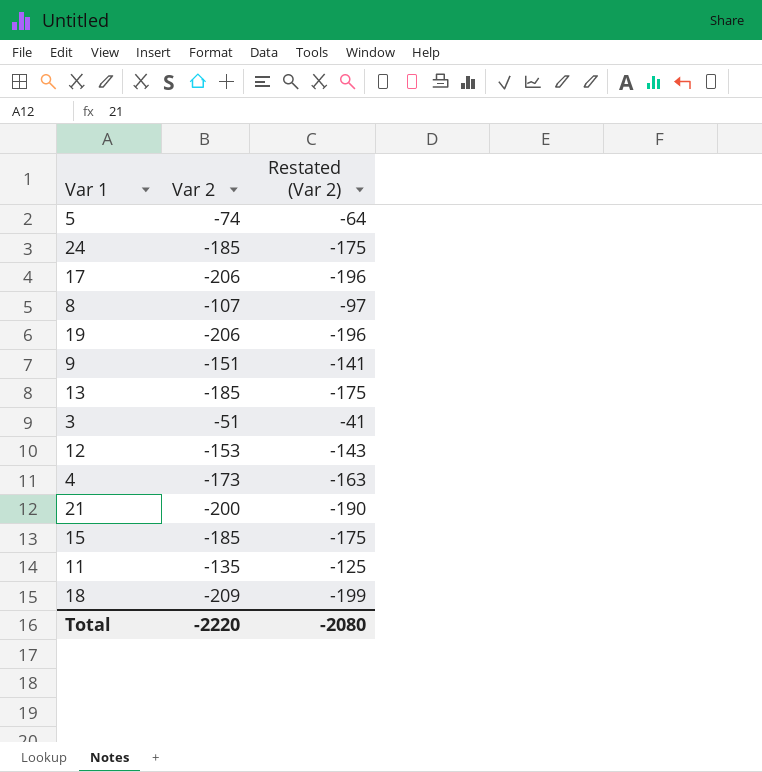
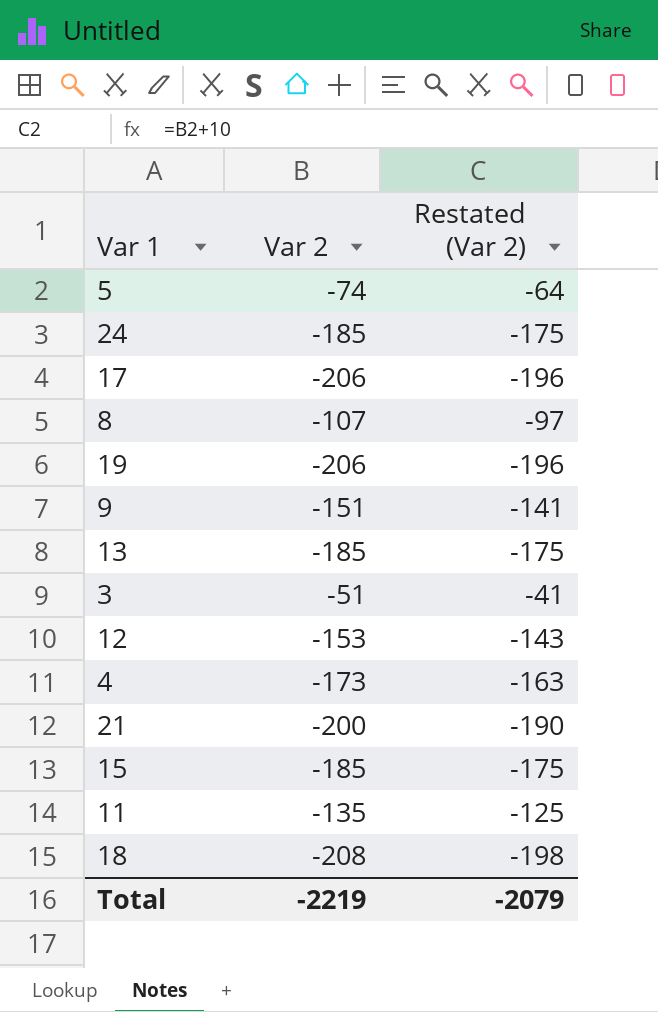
18 | Var 2: -209 -> -208
18 | Restated (Var 2): -199 -> -198
Total | Var 2: -2220 -> -2219
Total | Restated (Var 2): -2080 -> -2079

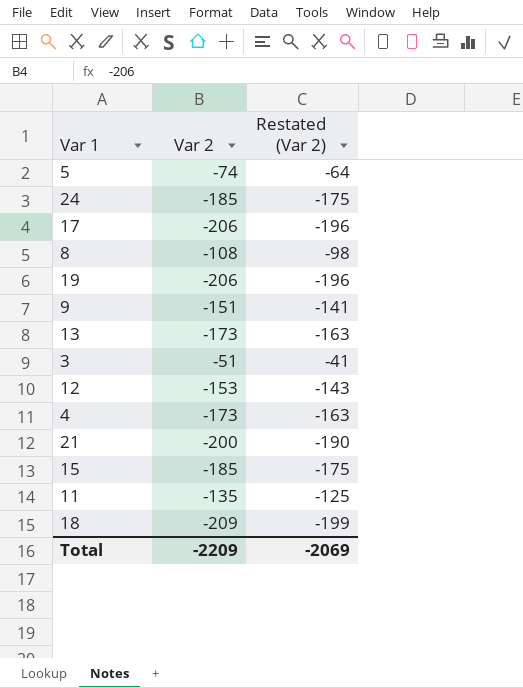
8 | Var 2: -107 -> -108
8 | Restated (Var 2): -97 -> -98
13 | Var 2: -185 -> -173
13 | Restated (Var 2): -175 -> -163
18 | Var 2: -208 -> -209
18 | Restated (Var 2): -198 -> -199
Total | Var 2: -2219 -> -2209
Total | Restated (Var 2): -2079 -> -2069

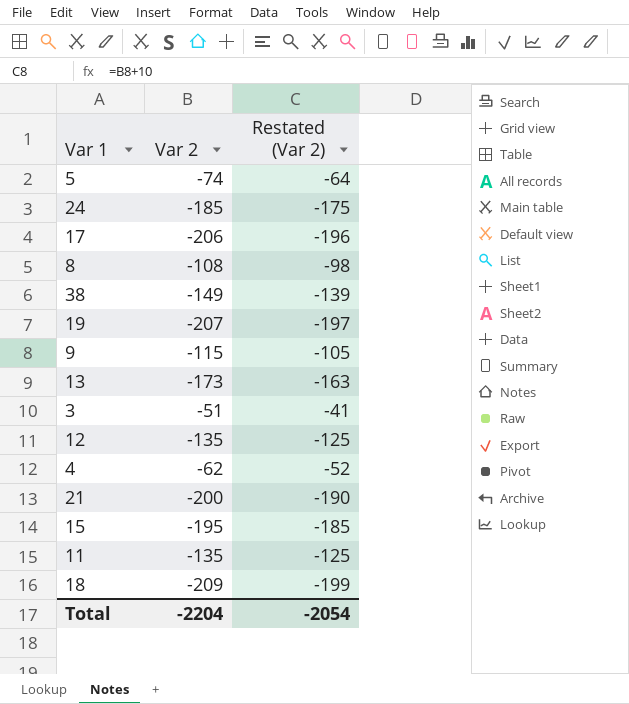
row 38: none -> -149 | -139
19 | Var 2: -206 -> -207
19 | Restated (Var 2): -196 -> -197
9 | Var 2: -151 -> -115
9 | Restated (Var 2): -141 -> -105
12 | Var 2: -153 -> -135
12 | Restated (Var 2): -143 -> -125
4 | Var 2: -173 -> -62
4 | Restated (Var 2): -163 -> -52
15 | Var 2: -185 -> -195
15 | Restated (Var 2): -175 -> -185
Total | Var 2: -2209 -> -2204
Total | Restated (Var 2): -2069 -> -2054

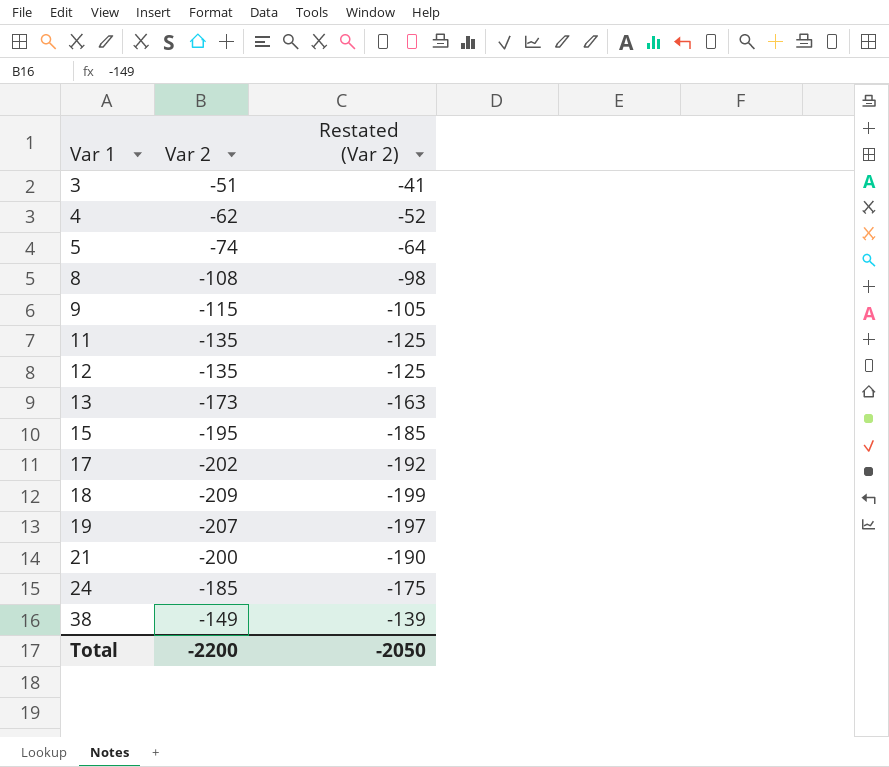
row order: none -> Var 1 ascending
17 | Var 2: -206 -> -202
17 | Restated (Var 2): -196 -> -192
Total | Var 2: -2204 -> -2200
Total | Restated (Var 2): -2054 -> -2050

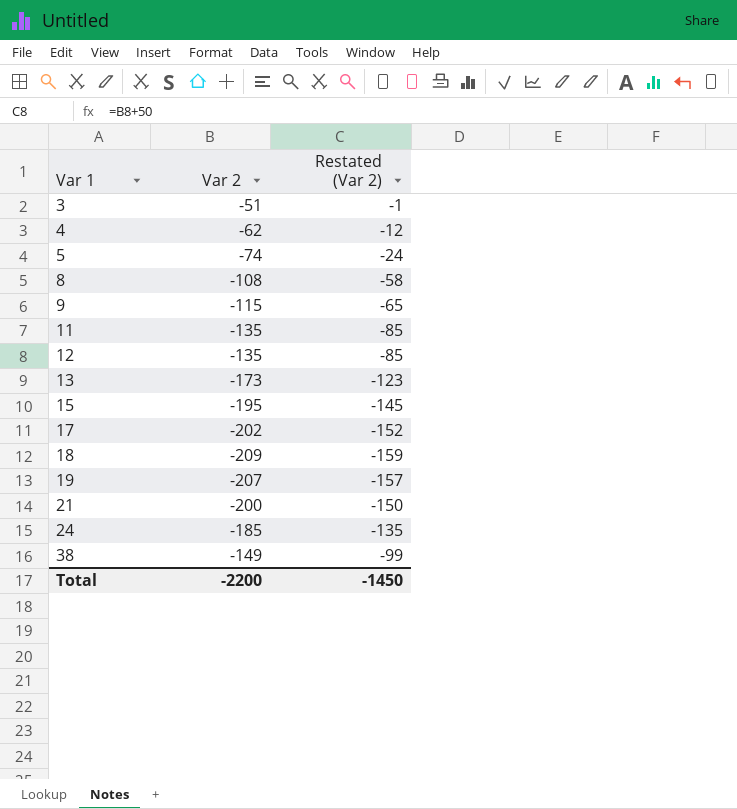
column Restated (Var 2) | formula: [Var 2] + 10 -> [Var 2] + 50
Total | Restated (Var 2): -2050 -> -1450

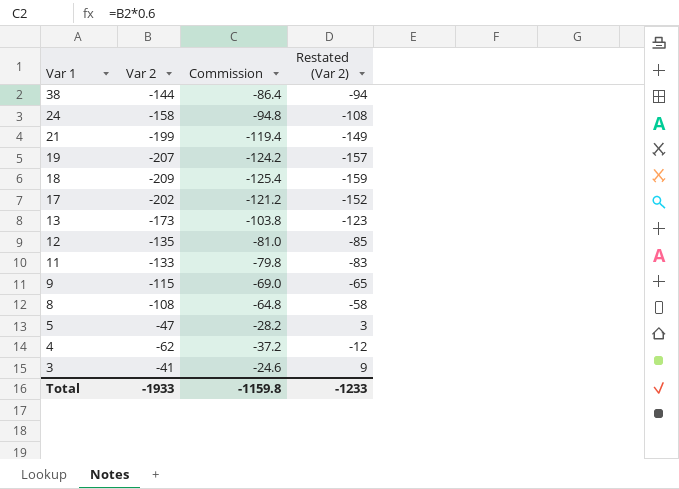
row order: Var 1 ascending -> Var 1 descending
column Commission | formula: none -> [Var 2] * 0.6
row 15: -195 | -145 -> none
38 | Var 2: -149 -> -144
38 | Restated (Var 2): -99 -> -94
24 | Var 2: -185 -> -158
24 | Restated (Var 2): -135 -> -108
21 | Var 2: -200 -> -199
21 | Restated (Var 2): -150 -> -149
11 | Var 2: -135 -> -133
11 | Restated (Var 2): -85 -> -83
5 | Var 2: -74 -> -47
5 | Restated (Var 2): -24 -> 3
3 | Var 2: -51 -> -41
3 | Restated (Var 2): -1 -> 9
Total | Var 2: -2200 -> -1933
Total | Restated (Var 2): -1450 -> -1233

